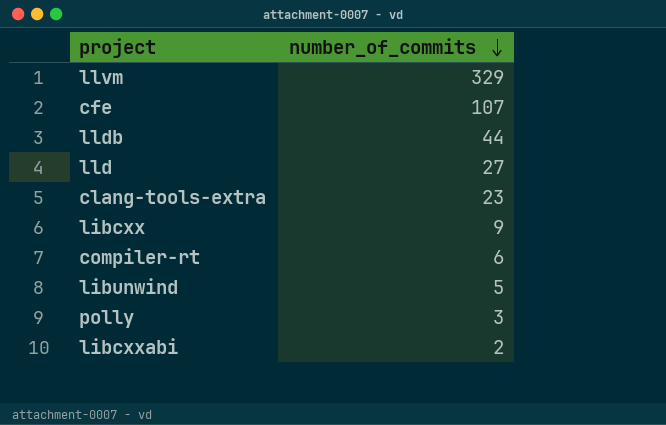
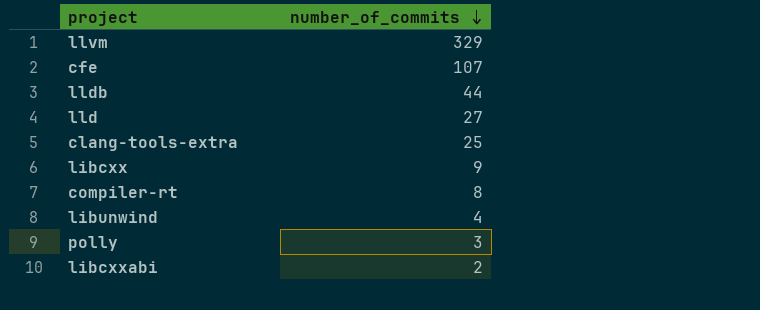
clang-tools-extra | number_of_commits: 23 -> 25
compiler-rt | number_of_commits: 6 -> 8
libunwind | number_of_commits: 5 -> 4

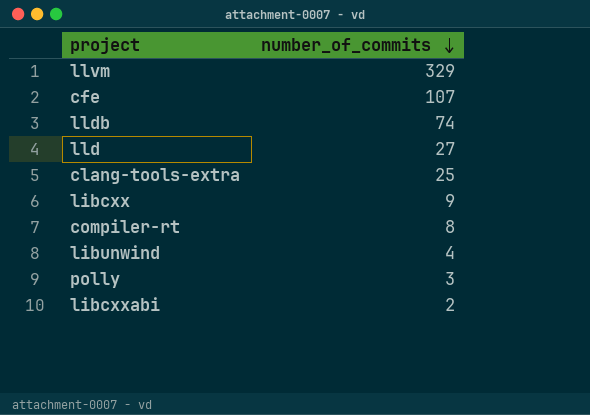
lldb | number_of_commits: 44 -> 74

